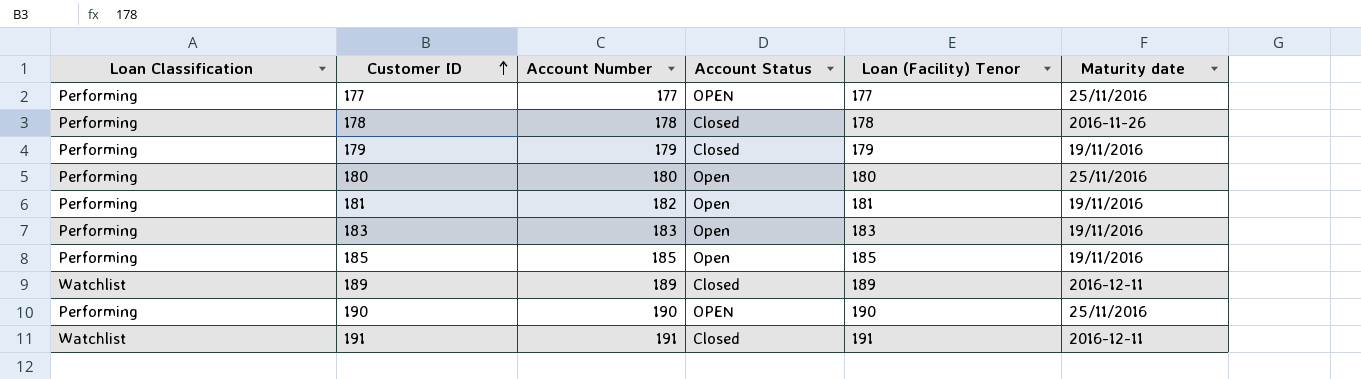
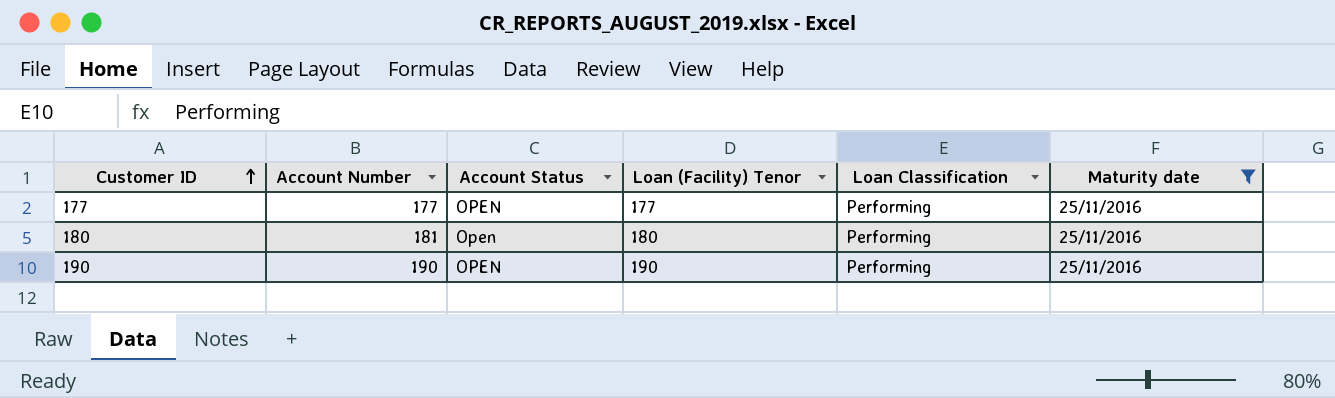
filter: none -> Maturity date = 25/11/2016
column Loan Classification | position: 1 -> 5
180 | Account Number: 180 -> 181

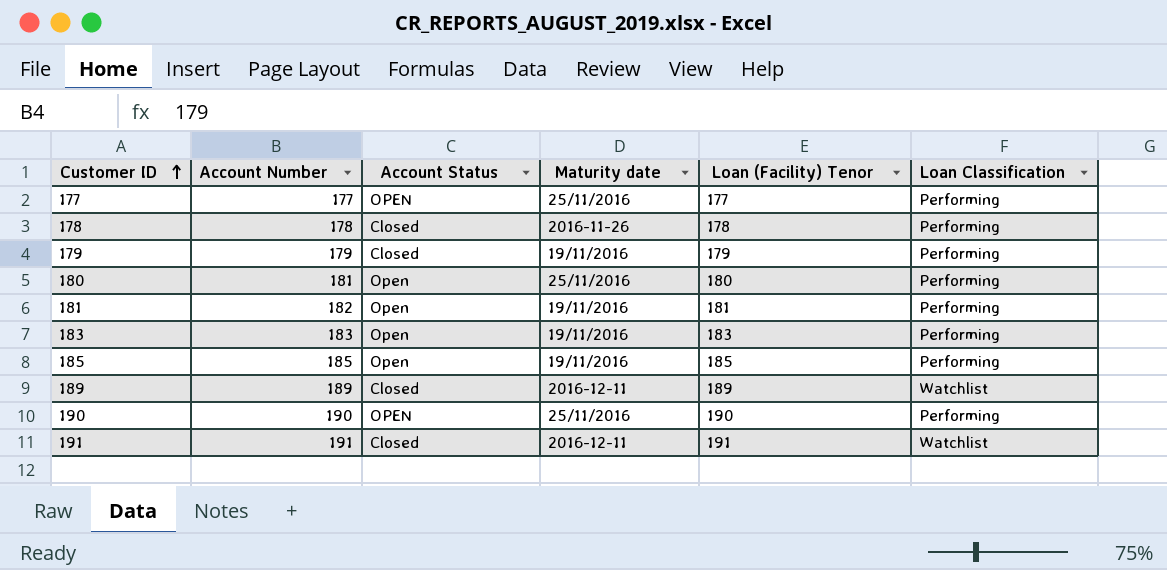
filter: Maturity date = 25/11/2016 -> none
column Maturity date | position: 6 -> 4

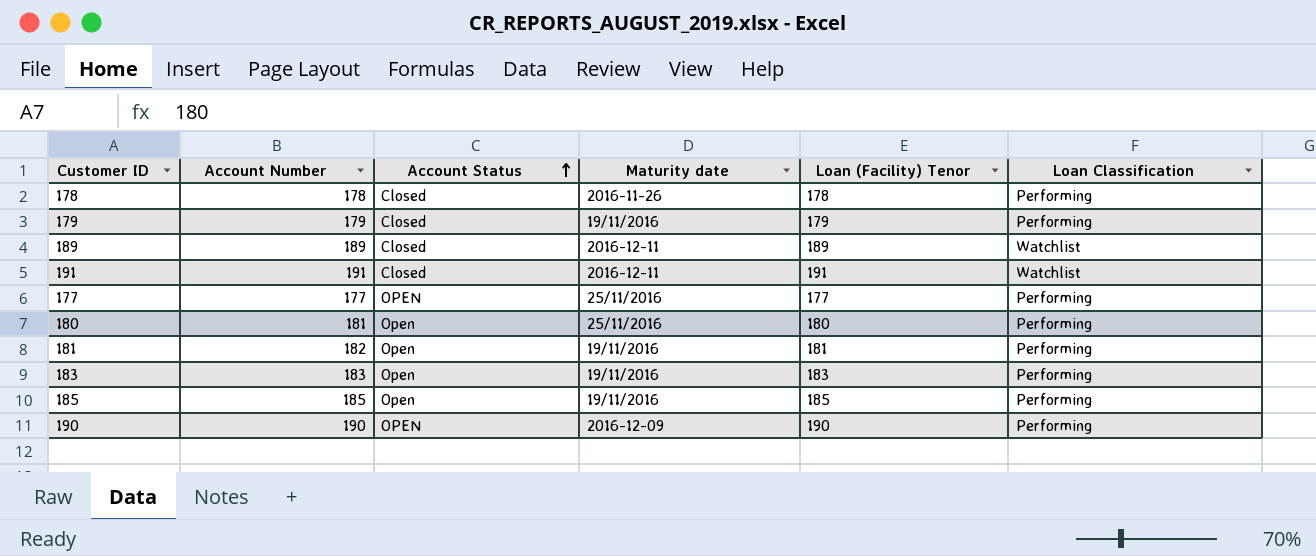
row order: Customer ID ascending -> Account Status ascending
190 | Maturity date: 25/11/2016 -> 2016-12-09

